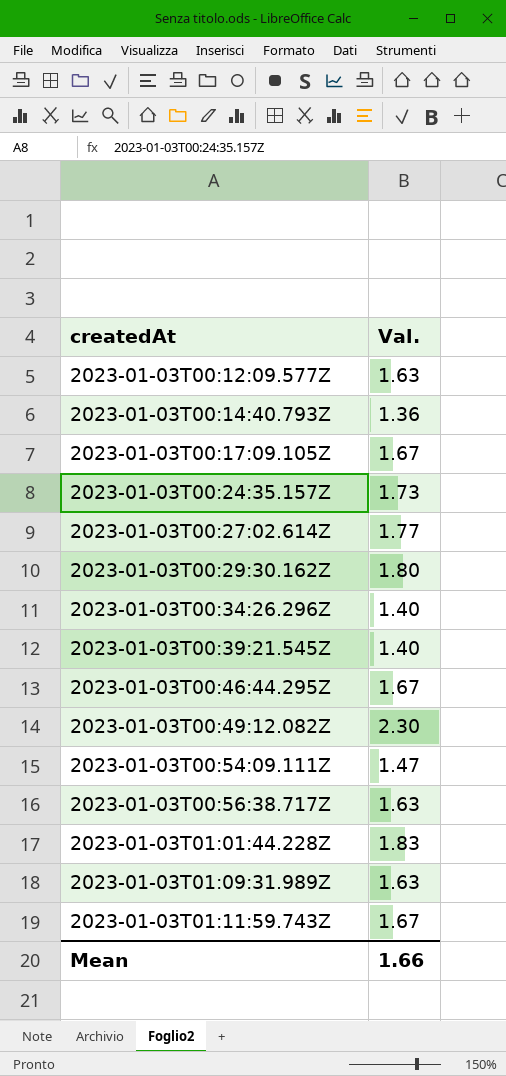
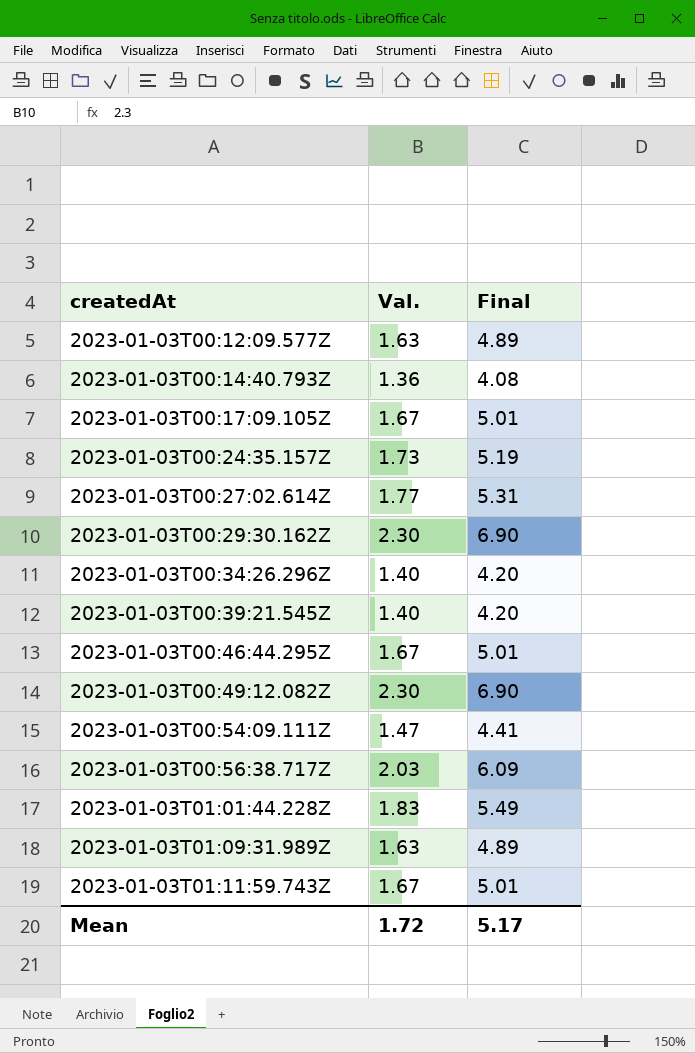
column Final | formula: none -> [Val.] * 3
2023-01-03T00:29:30.162Z | Val.: 1.80 -> 2.30
2023-01-03T00:56:38.717Z | Val.: 1.63 -> 2.03
Mean | Val.: 1.66 -> 1.72

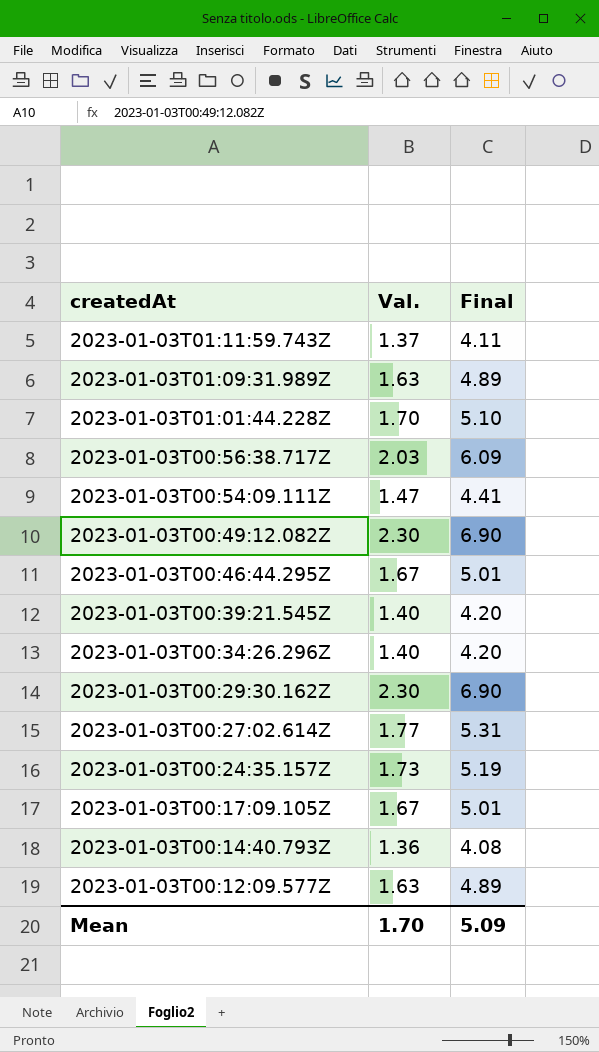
row order: createdAt ascending -> createdAt descending
2023-01-03T01:11:59.743Z | Val.: 1.67 -> 1.37
2023-01-03T01:11:59.743Z | Final: 5.01 -> 4.11
2023-01-03T01:01:44.228Z | Val.: 1.83 -> 1.70
2023-01-03T01:01:44.228Z | Final: 5.49 -> 5.10
Mean | Val.: 1.72 -> 1.70
Mean | Final: 5.17 -> 5.09

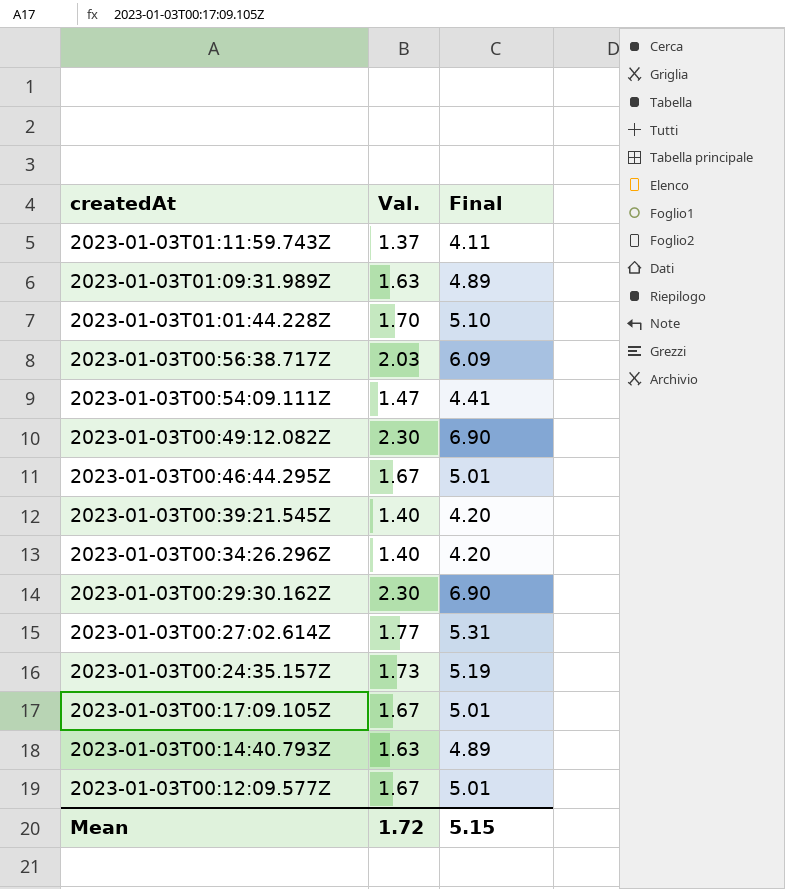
2023-01-03T00:14:40.793Z | Val.: 1.36 -> 1.63
2023-01-03T00:14:40.793Z | Final: 4.08 -> 4.89
2023-01-03T00:12:09.577Z | Val.: 1.63 -> 1.67
2023-01-03T00:12:09.577Z | Final: 4.89 -> 5.01
Mean | Val.: 1.70 -> 1.72
Mean | Final: 5.09 -> 5.15

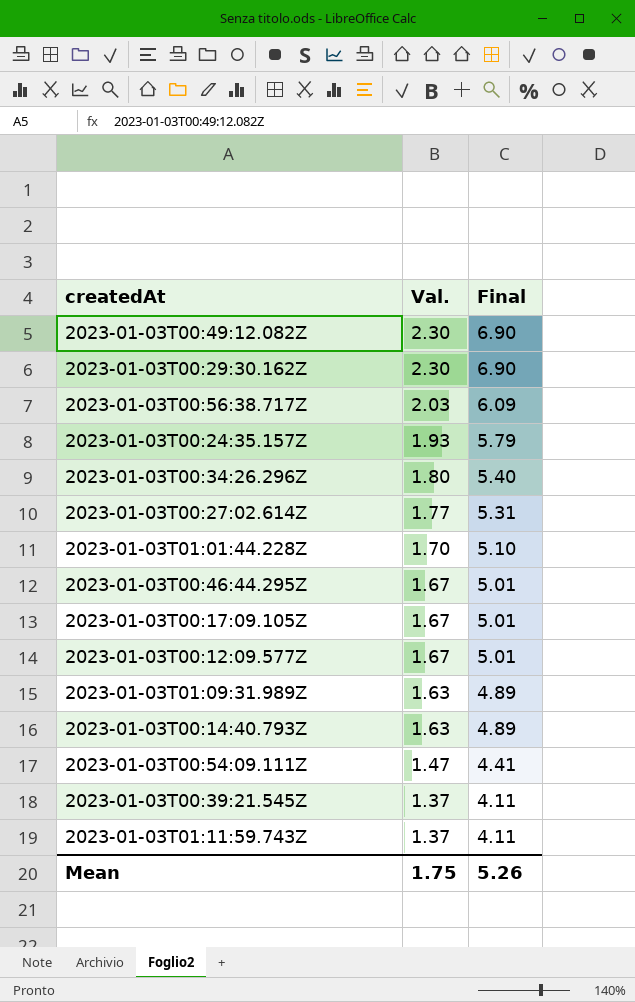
row order: createdAt descending -> Val. descending
2023-01-03T00:24:35.157Z | Val.: 1.73 -> 1.93
2023-01-03T00:24:35.157Z | Final: 5.19 -> 5.79
2023-01-03T00:34:26.296Z | Val.: 1.40 -> 1.80
2023-01-03T00:34:26.296Z | Final: 4.20 -> 5.40
2023-01-03T00:39:21.545Z | Val.: 1.40 -> 1.37
2023-01-03T00:39:21.545Z | Final: 4.20 -> 4.11
Mean | Val.: 1.72 -> 1.75
Mean | Final: 5.15 -> 5.26

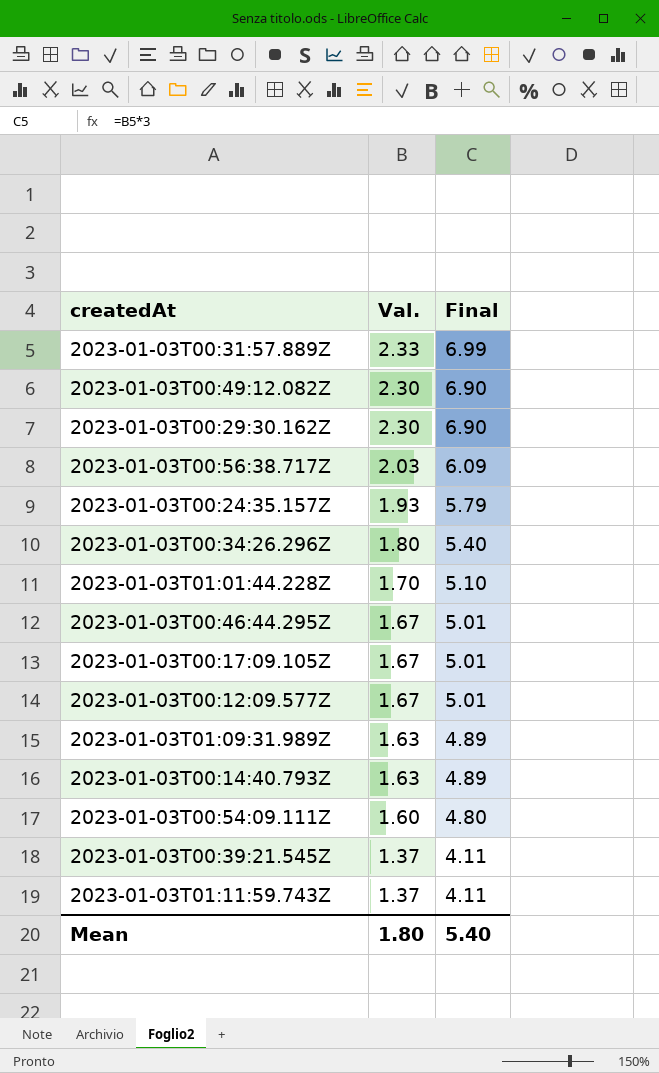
row 2023-01-03T00:27:02.614Z: 1.77 | 5.31 -> none
row 2023-01-03T00:31:57.889Z: none -> 2.33 | 6.99
2023-01-03T00:54:09.111Z | Val.: 1.47 -> 1.60
2023-01-03T00:54:09.111Z | Final: 4.41 -> 4.80
Mean | Val.: 1.75 -> 1.80
Mean | Final: 5.26 -> 5.40

